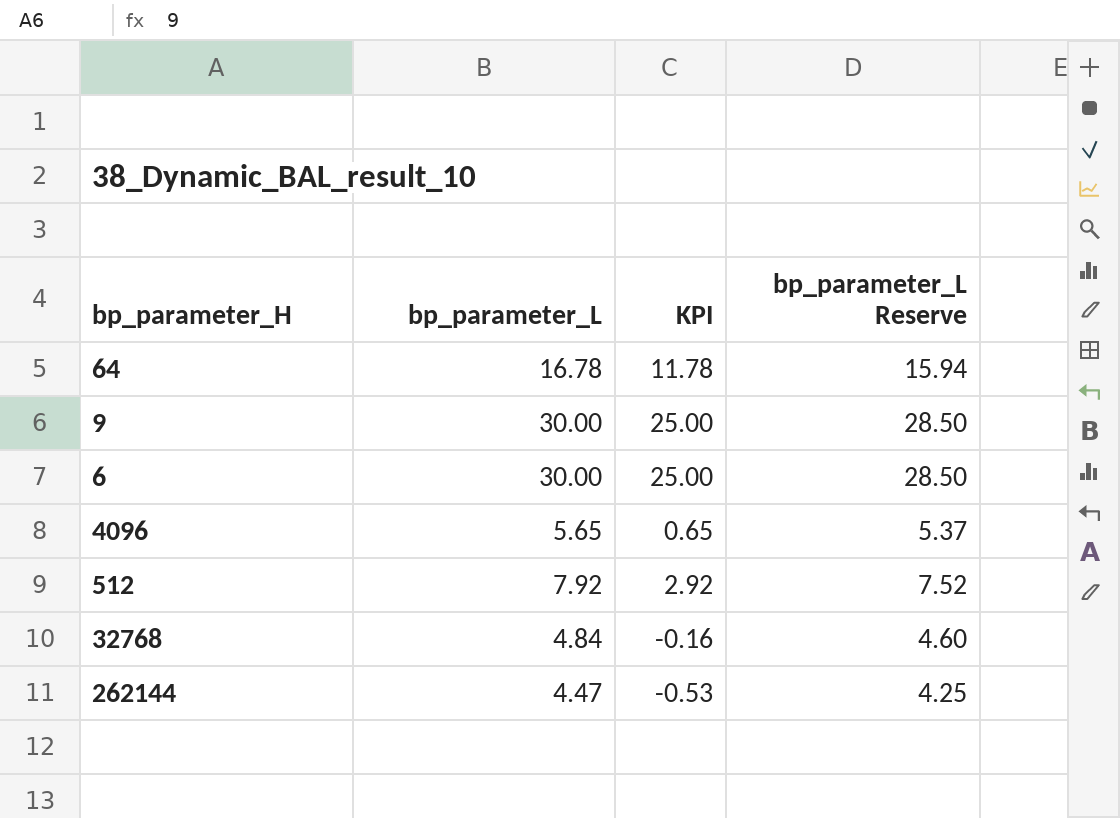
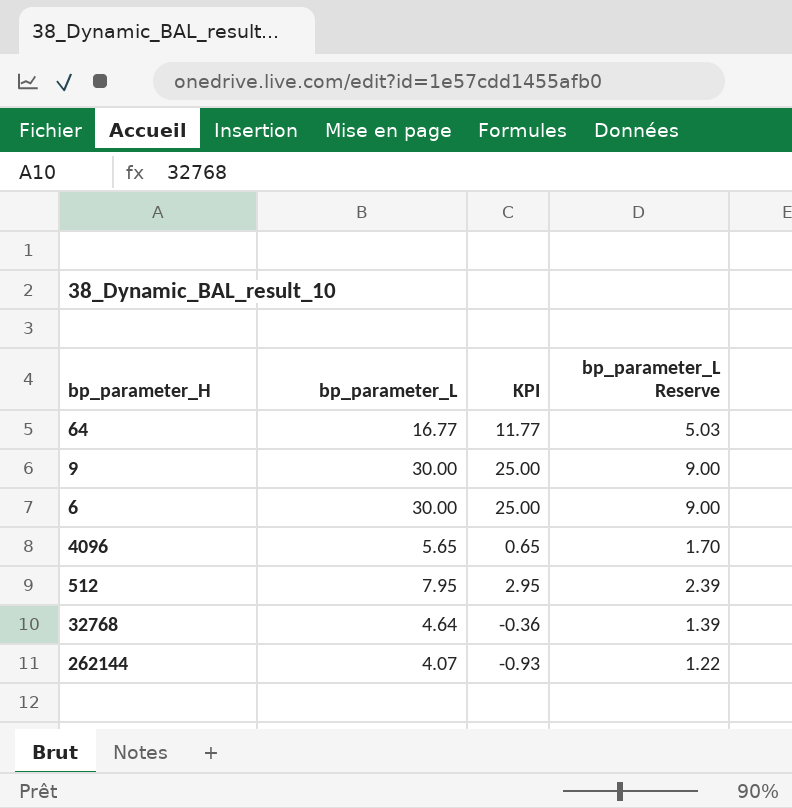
column bp_parameter_L Reserve | formula: [bp_parameter_L] * 0.95 -> [bp_parameter_L] * 0.3
64 | bp_parameter_L: 16.78 -> 16.77
64 | KPI: 11.78 -> 11.77
512 | bp_parameter_L: 7.92 -> 7.95
512 | KPI: 2.92 -> 2.95
32768 | bp_parameter_L: 4.84 -> 4.64
32768 | KPI: -0.16 -> -0.36
262144 | bp_parameter_L: 4.47 -> 4.07
262144 | KPI: -0.53 -> -0.93

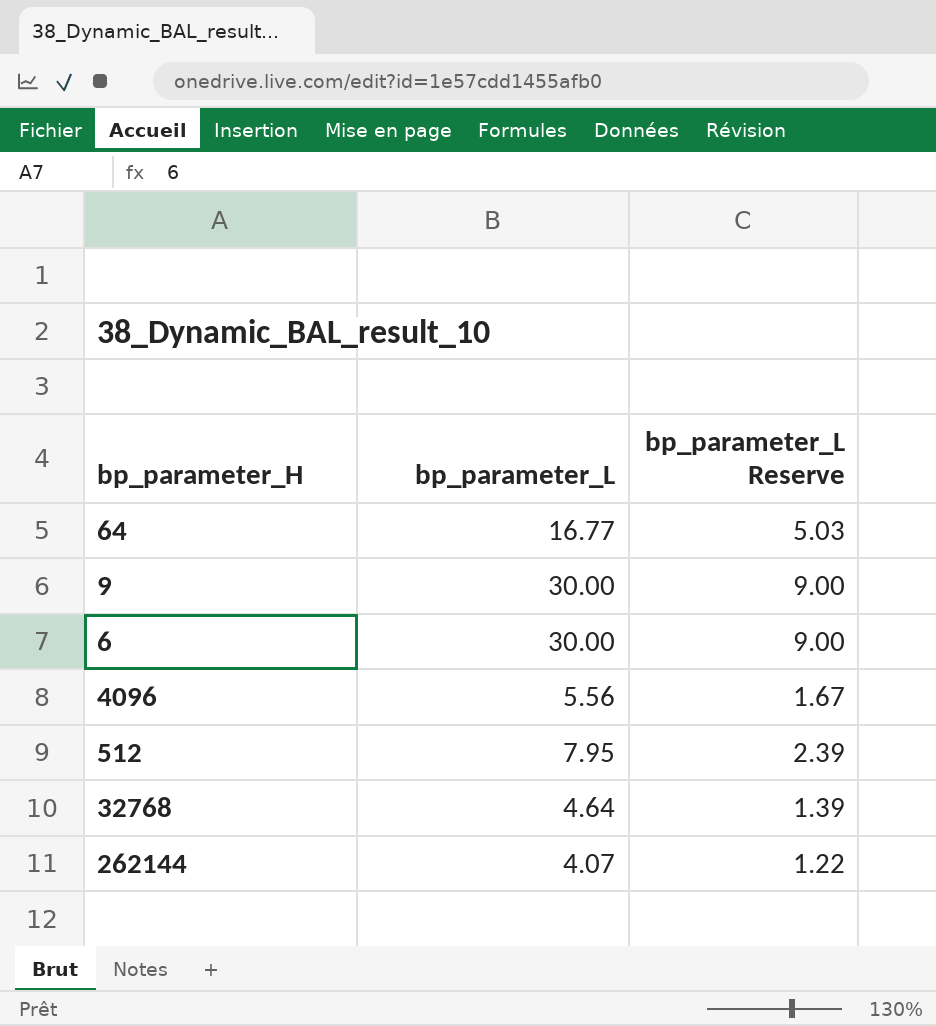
column KPI | formula: [bp_parameter_L] - 5 -> none
4096 | bp_parameter_L: 5.65 -> 5.56
4096 | bp_parameter_L Reserve: 1.70 -> 1.67

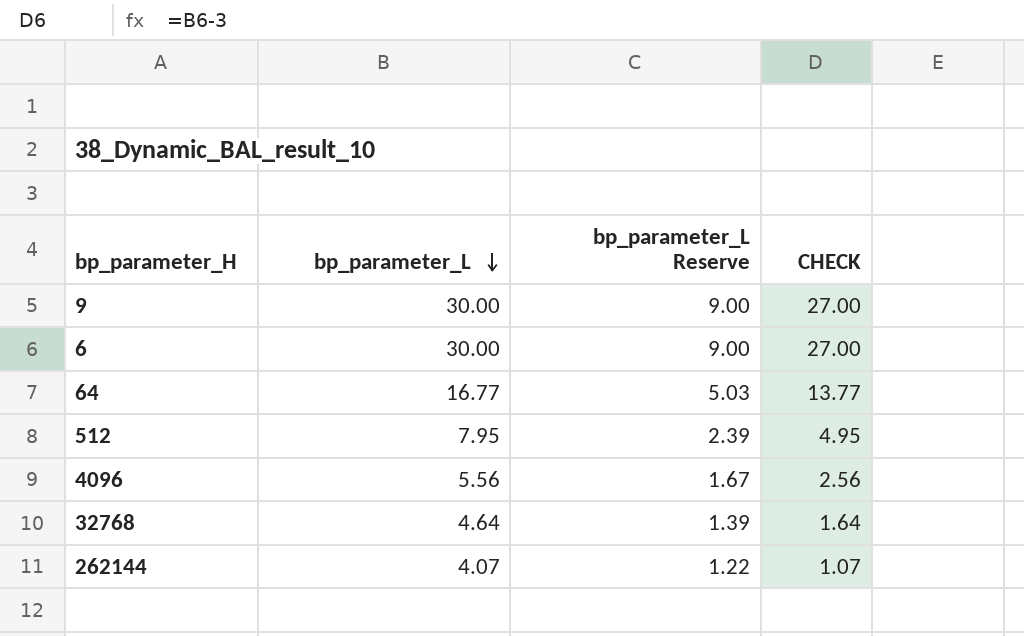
row order: none -> bp_parameter_L descending
column CHECK | formula: none -> [bp_parameter_L] - 3

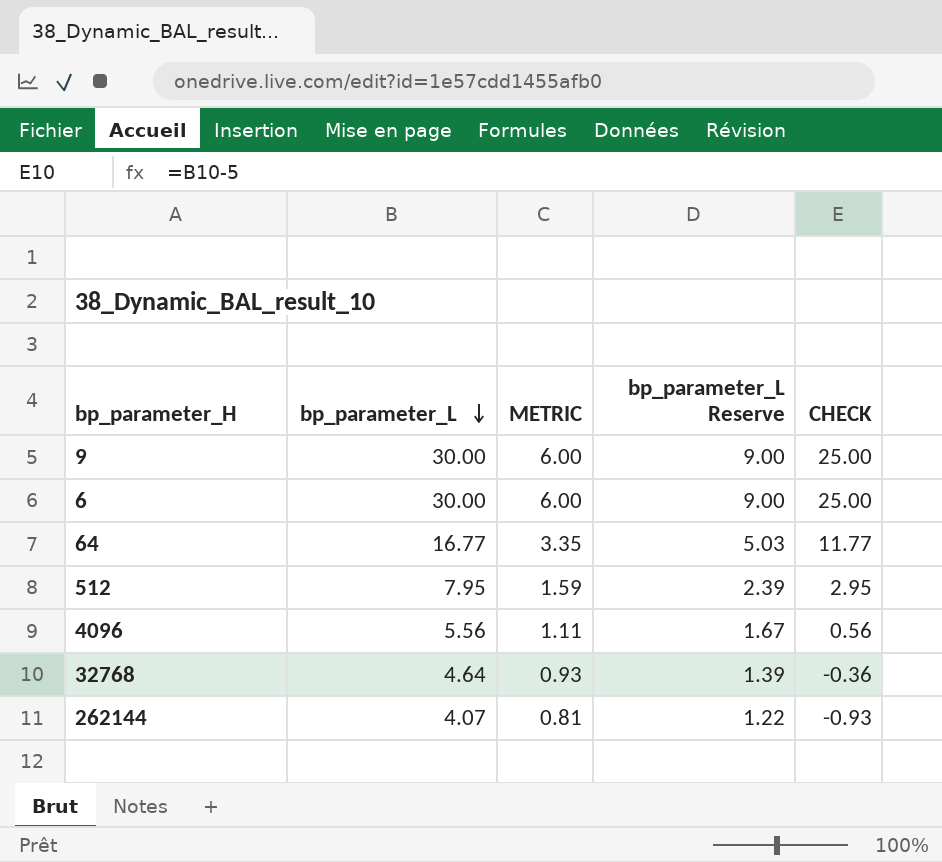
column METRIC | formula: none -> [bp_parameter_L] * 0.2
column CHECK | formula: [bp_parameter_L] - 3 -> [bp_parameter_L] - 5

